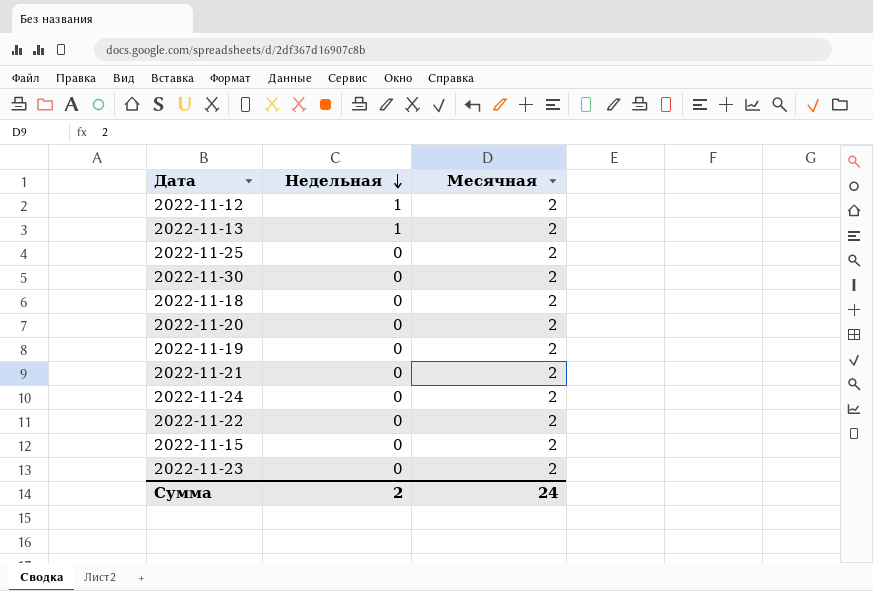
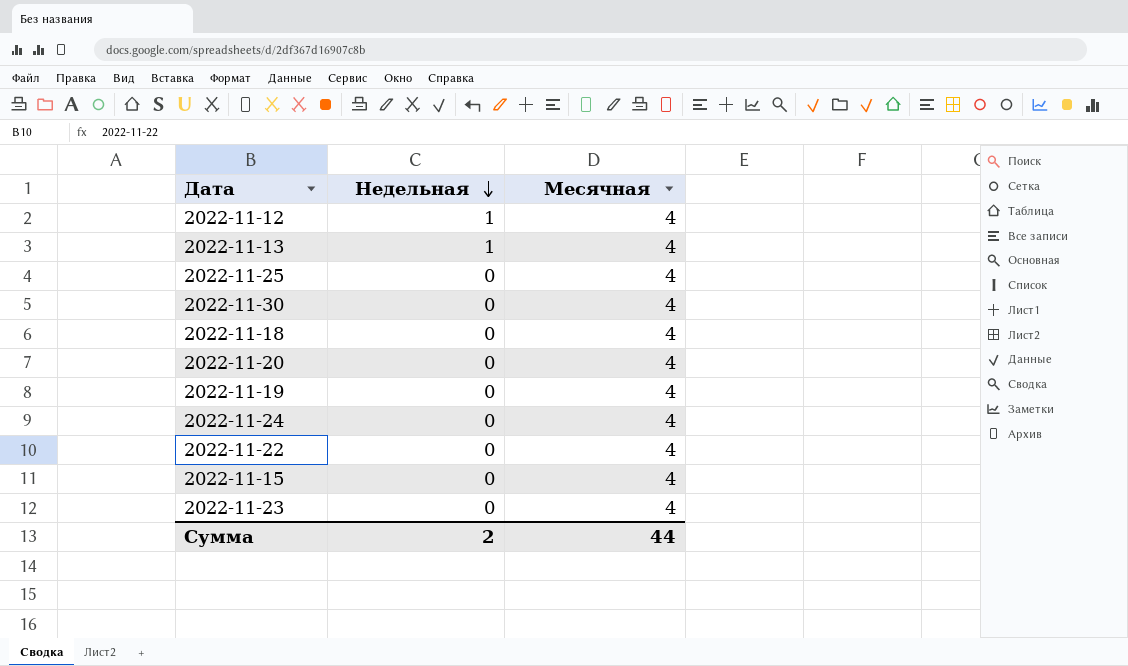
row 2022-11-21: 0 | 2 -> none
2022-11-12 | Месячная: 2 -> 4
2022-11-13 | Месячная: 2 -> 4
2022-11-25 | Месячная: 2 -> 4
2022-11-30 | Месячная: 2 -> 4
2022-11-18 | Месячная: 2 -> 4
2022-11-20 | Месячная: 2 -> 4
2022-11-19 | Месячная: 2 -> 4
2022-11-24 | Месячная: 2 -> 4
2022-11-22 | Месячная: 2 -> 4
2022-11-15 | Месячная: 2 -> 4
2022-11-23 | Месячная: 2 -> 4
Сумма | Месячная: 24 -> 44

